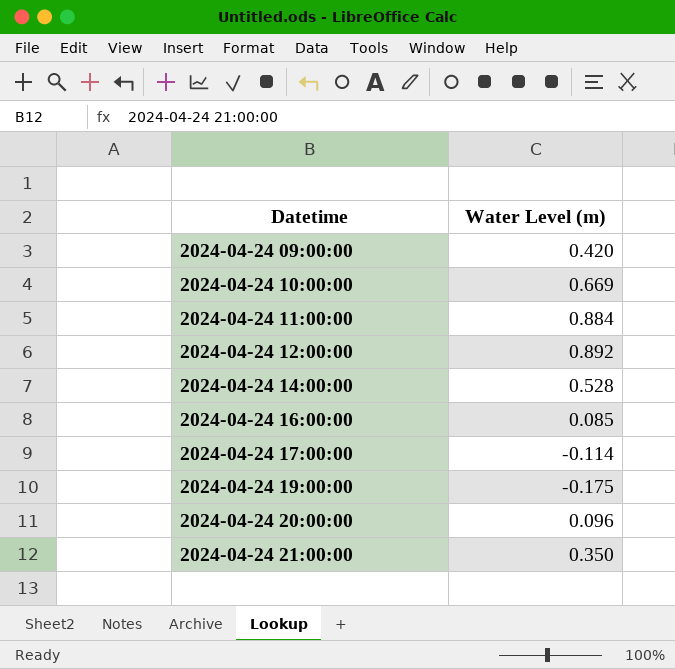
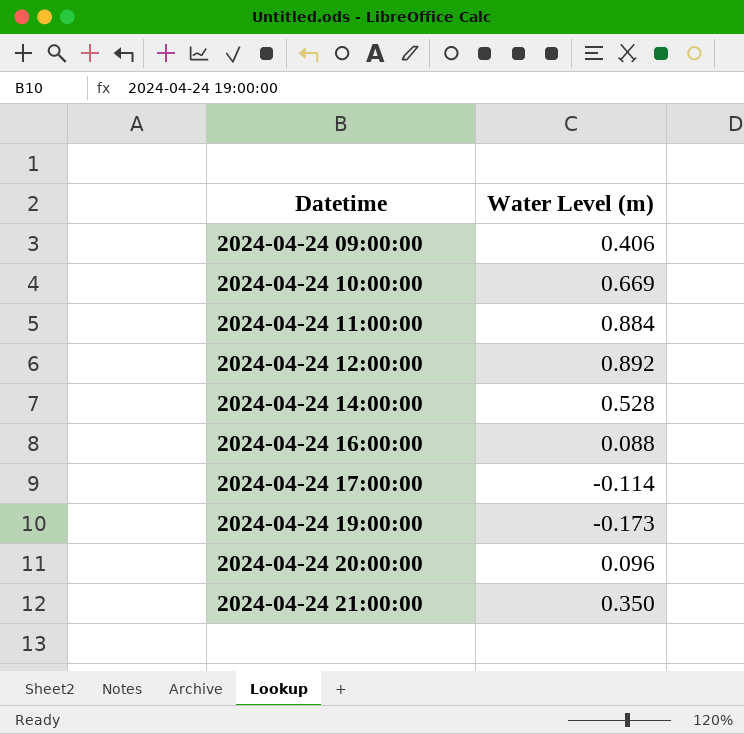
2024-04-24 09:00:00 | Water Level (m): 0.420 -> 0.406
2024-04-24 16:00:00 | Water Level (m): 0.085 -> 0.088
2024-04-24 19:00:00 | Water Level (m): -0.175 -> -0.173

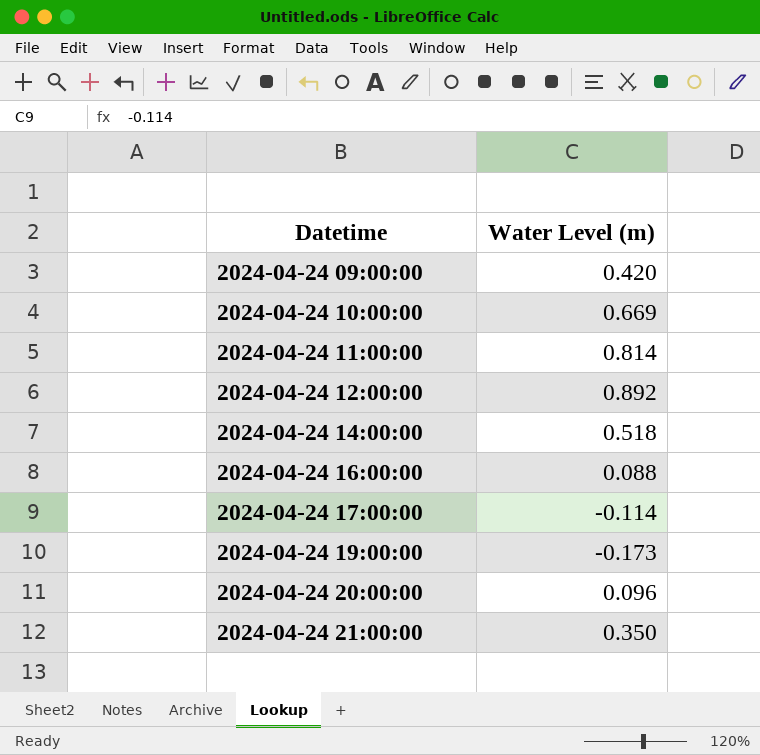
2024-04-24 09:00:00 | Water Level (m): 0.406 -> 0.420
2024-04-24 11:00:00 | Water Level (m): 0.884 -> 0.814
2024-04-24 14:00:00 | Water Level (m): 0.528 -> 0.518

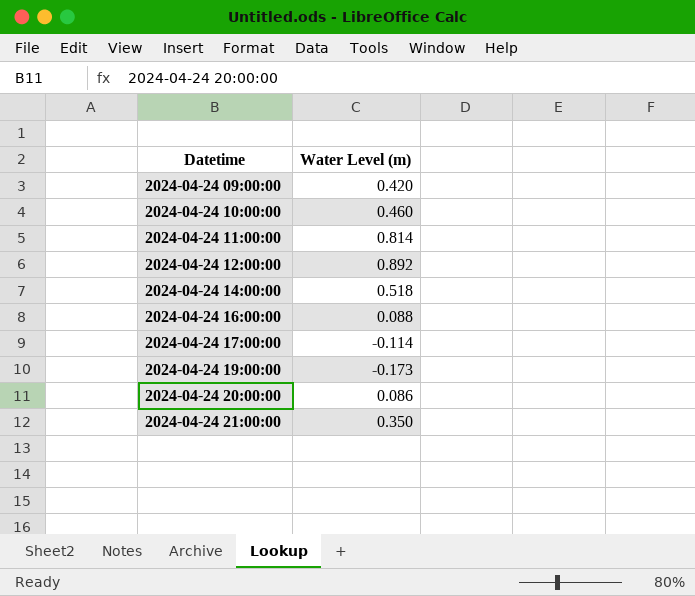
2024-04-24 10:00:00 | Water Level (m): 0.669 -> 0.460
2024-04-24 20:00:00 | Water Level (m): 0.096 -> 0.086

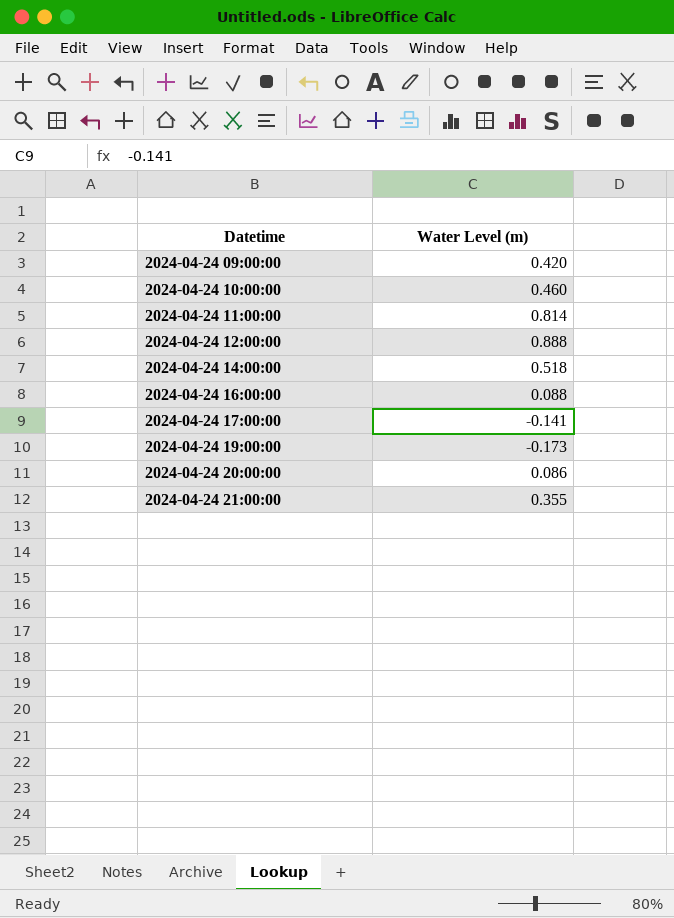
2024-04-24 12:00:00 | Water Level (m): 0.892 -> 0.888
2024-04-24 17:00:00 | Water Level (m): -0.114 -> -0.141
2024-04-24 21:00:00 | Water Level (m): 0.350 -> 0.355

